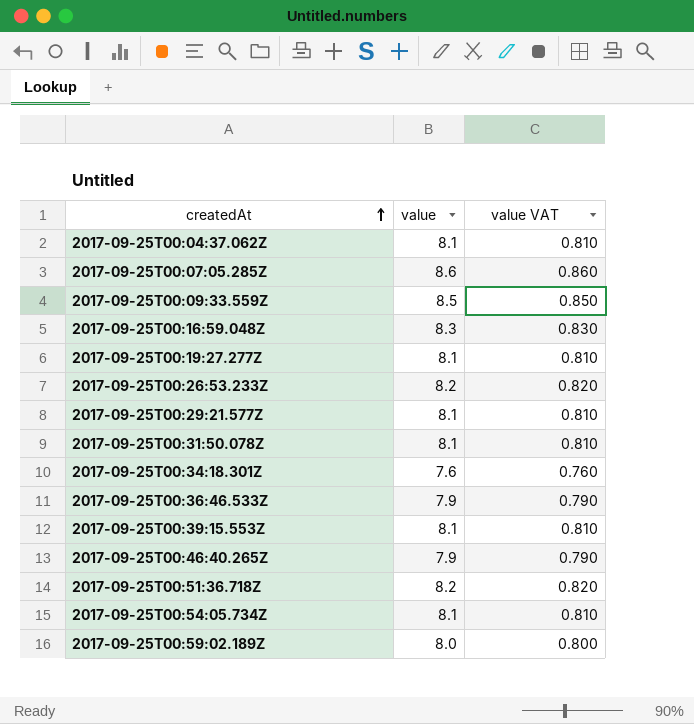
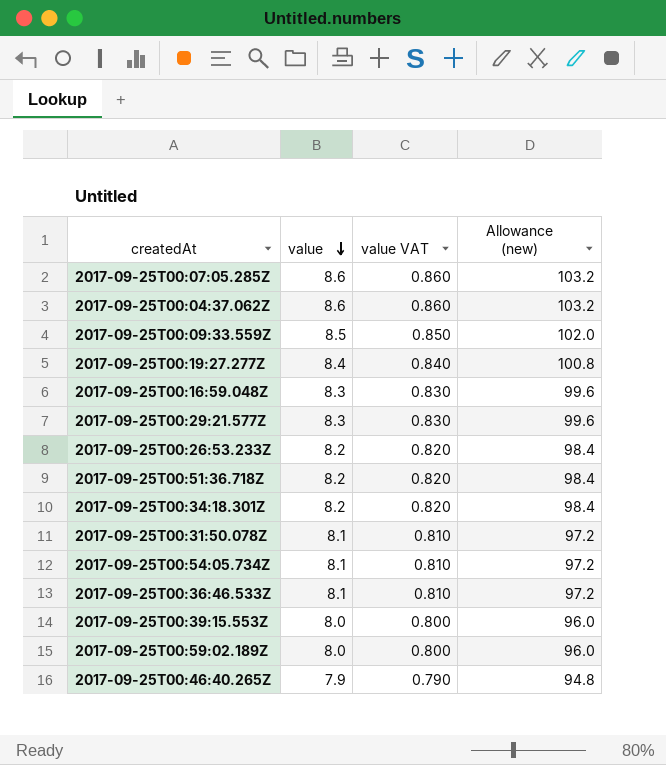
row order: createdAt ascending -> value descending
column Allowance (new) | formula: none -> [value] * 12
2017-09-25T00:04:37.062Z | value: 8.1 -> 8.6
2017-09-25T00:04:37.062Z | value VAT: 0.810 -> 0.860
2017-09-25T00:19:27.277Z | value: 8.1 -> 8.4
2017-09-25T00:19:27.277Z | value VAT: 0.810 -> 0.840
2017-09-25T00:29:21.577Z | value: 8.1 -> 8.3
2017-09-25T00:29:21.577Z | value VAT: 0.810 -> 0.830
2017-09-25T00:34:18.301Z | value: 7.6 -> 8.2
2017-09-25T00:34:18.301Z | value VAT: 0.760 -> 0.820
2017-09-25T00:36:46.533Z | value: 7.9 -> 8.1
2017-09-25T00:36:46.533Z | value VAT: 0.790 -> 0.810
2017-09-25T00:39:15.553Z | value: 8.1 -> 8.0
2017-09-25T00:39:15.553Z | value VAT: 0.810 -> 0.800

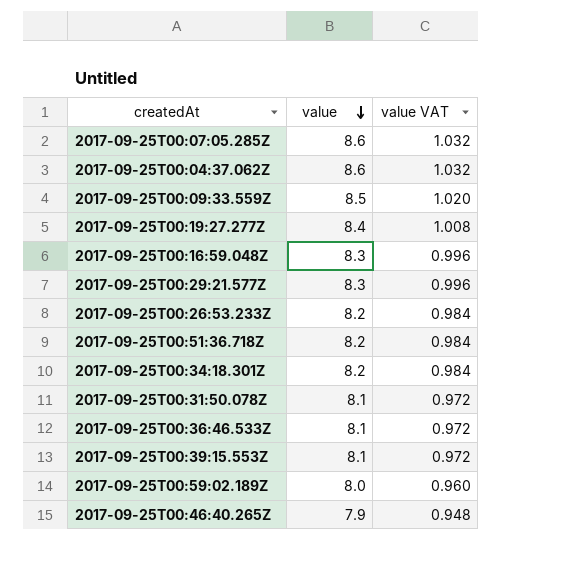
column Allowance (new) | formula: [value] * 12 -> none
column value VAT | formula: [value] * 0.1 -> [value] * 0.12
row 2017-09-25T00:54:05.734Z: 8.1 | 0.810 | 97.2 -> none
2017-09-25T00:39:15.553Z | value: 8.0 -> 8.1

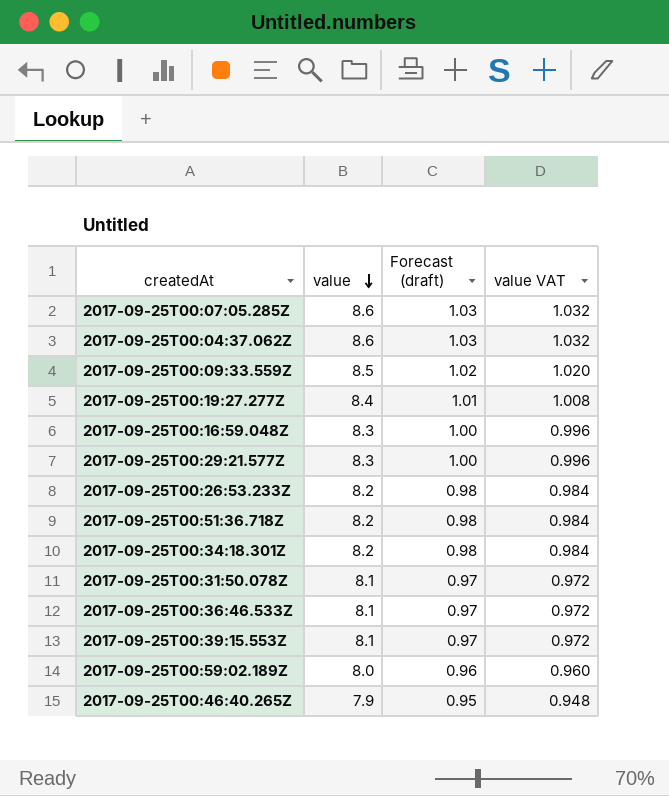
column Forecast (draft) | formula: none -> [value] * 0.12

